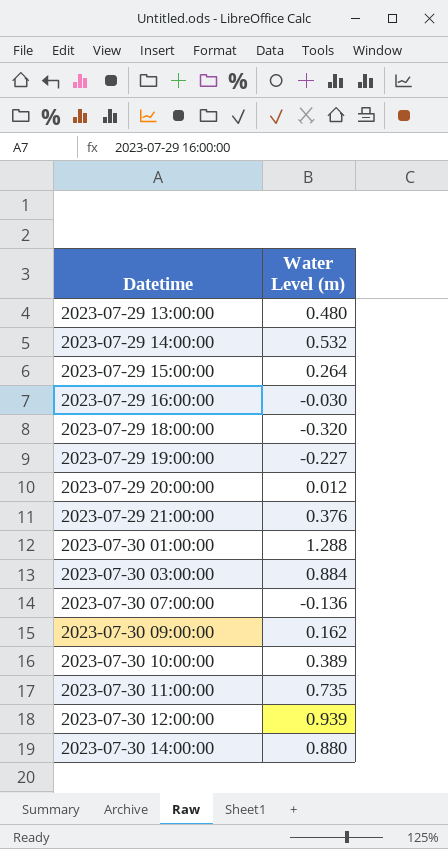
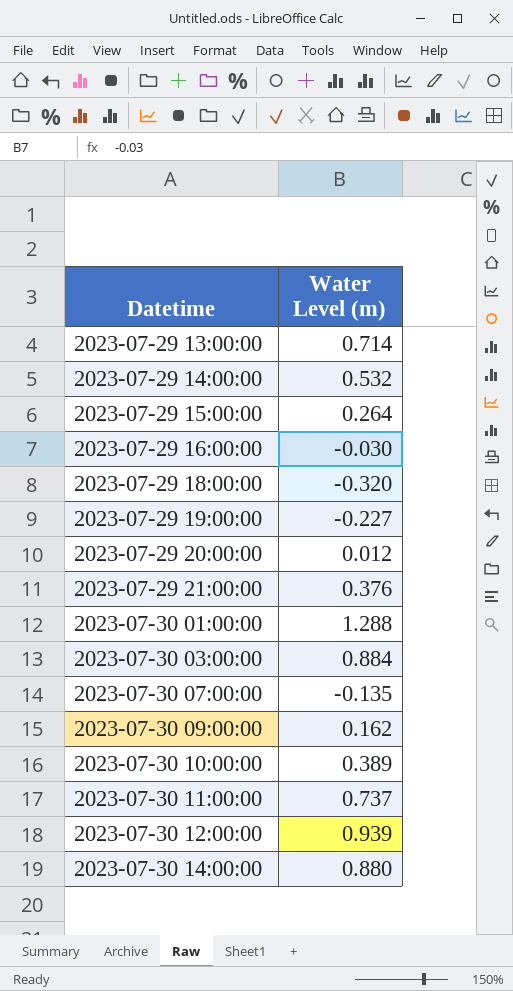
2023-07-29 13:00:00 | Water Level (m): 0.480 -> 0.714
2023-07-30 07:00:00 | Water Level (m): -0.136 -> -0.135
2023-07-30 11:00:00 | Water Level (m): 0.735 -> 0.737

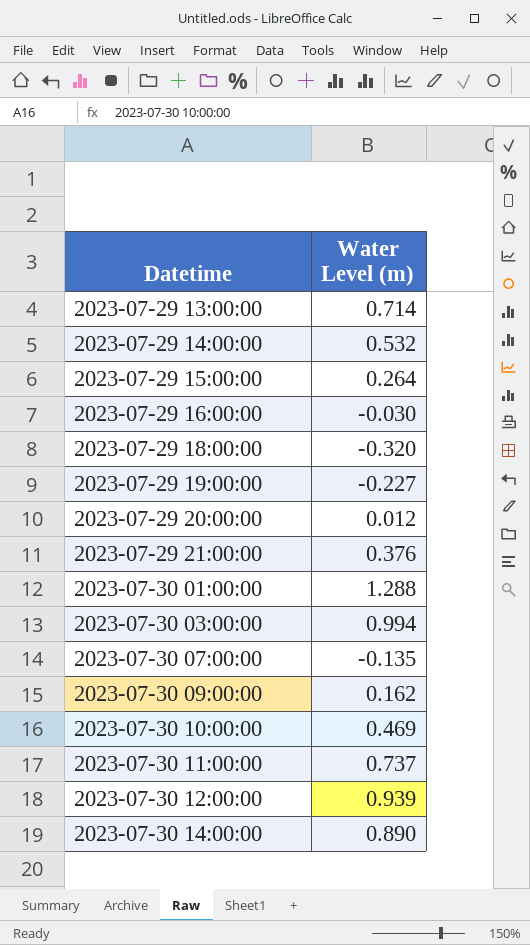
2023-07-30 03:00:00 | Water Level (m): 0.884 -> 0.994
2023-07-30 10:00:00 | Water Level (m): 0.389 -> 0.469
2023-07-30 14:00:00 | Water Level (m): 0.880 -> 0.890

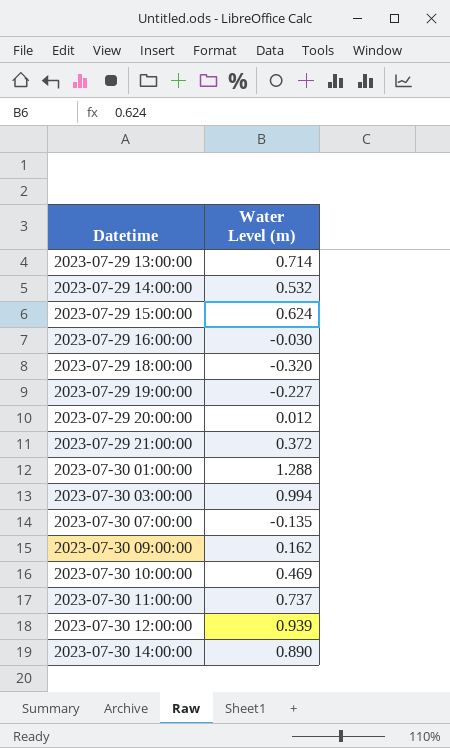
2023-07-29 15:00:00 | Water Level (m): 0.264 -> 0.624
2023-07-29 21:00:00 | Water Level (m): 0.376 -> 0.372

